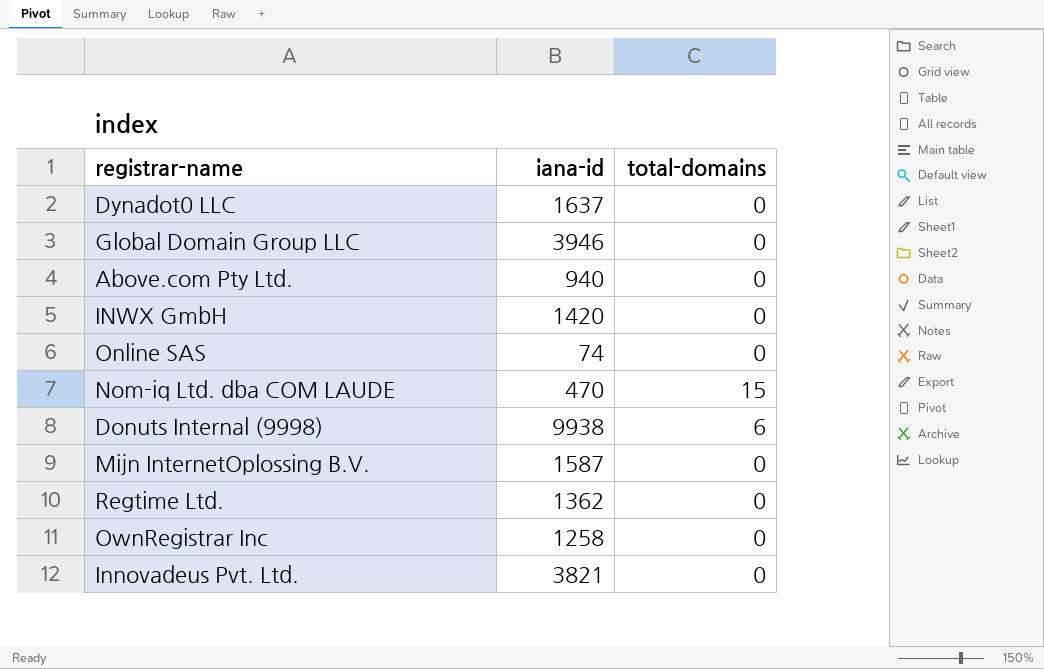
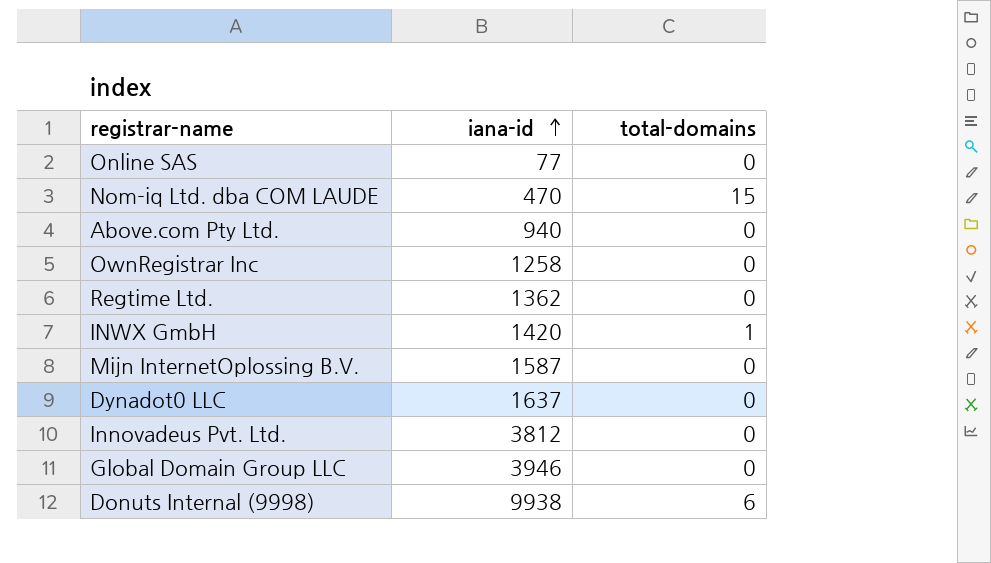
row order: none -> iana-id ascending
Online SAS | iana-id: 74 -> 77
INWX GmbH | total-domains: 0 -> 1
Innovadeus Pvt. Ltd. | iana-id: 3821 -> 3812

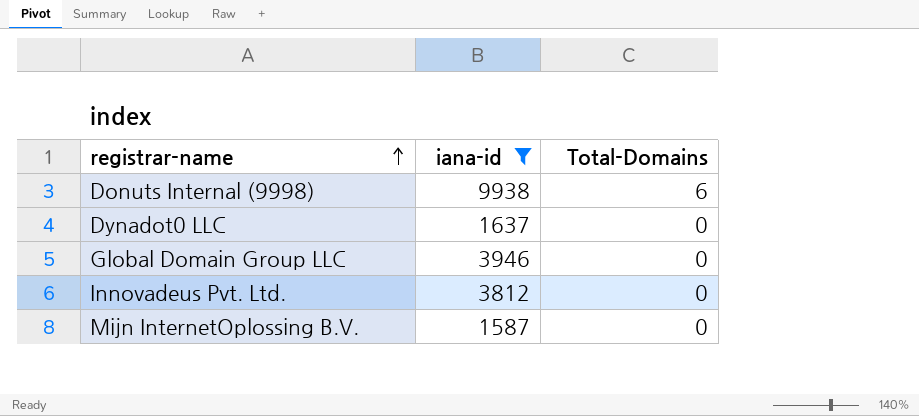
filter: none -> iana-id >= 1587
row order: iana-id ascending -> registrar-name ascending
column name: total-domains -> Total-Domains

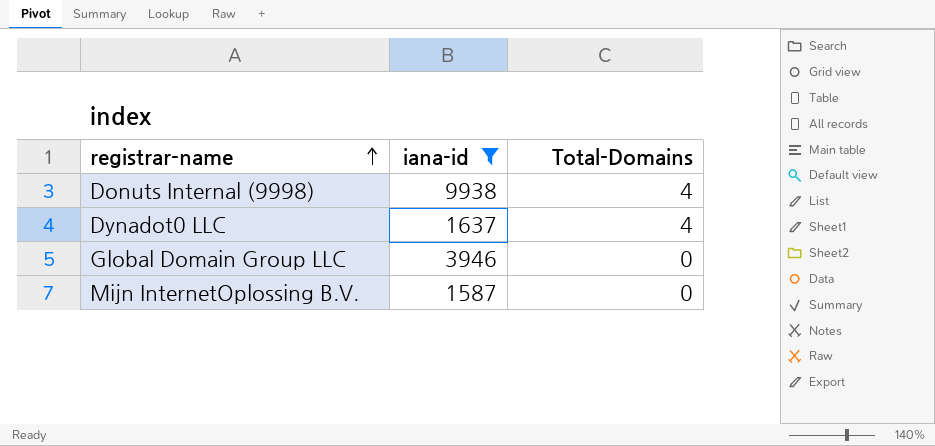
row Innovadeus Pvt. Ltd.: 3812 | 0 -> none
Donuts Internal (9998) | Total-Domains: 6 -> 4
Dynadot0 LLC | Total-Domains: 0 -> 4

